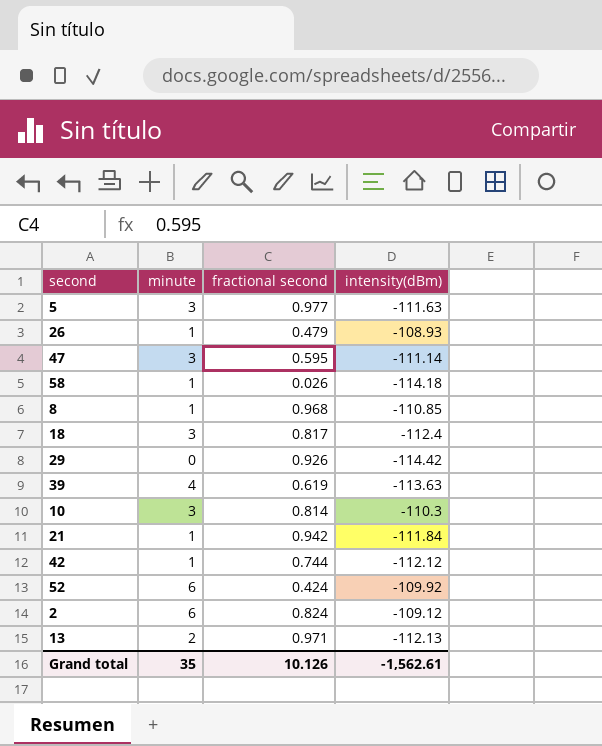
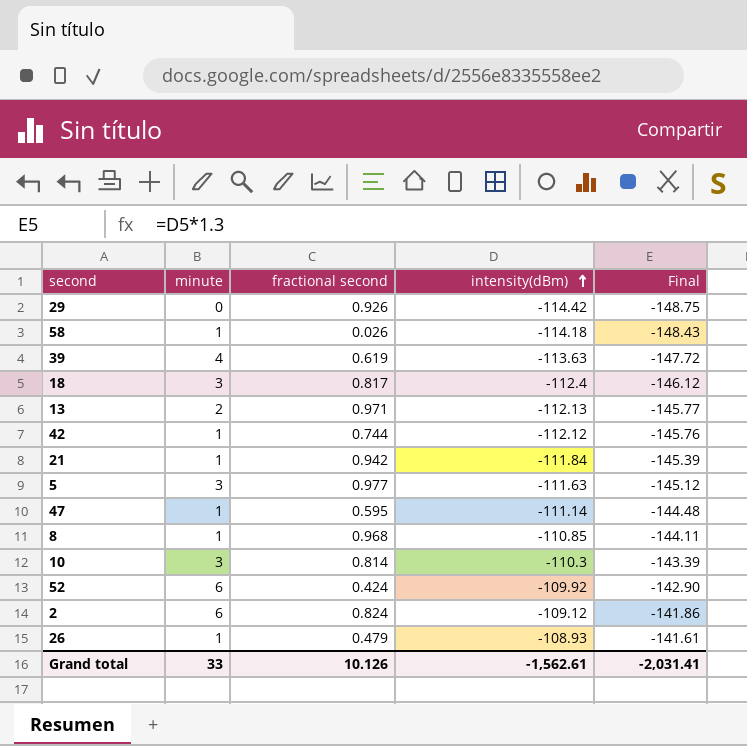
row order: none -> intensity(dBm) ascending
column Final | formula: none -> [intensity(dBm)] * 1.3
47 | minute: 3 -> 1
Grand total | minute: 35 -> 33

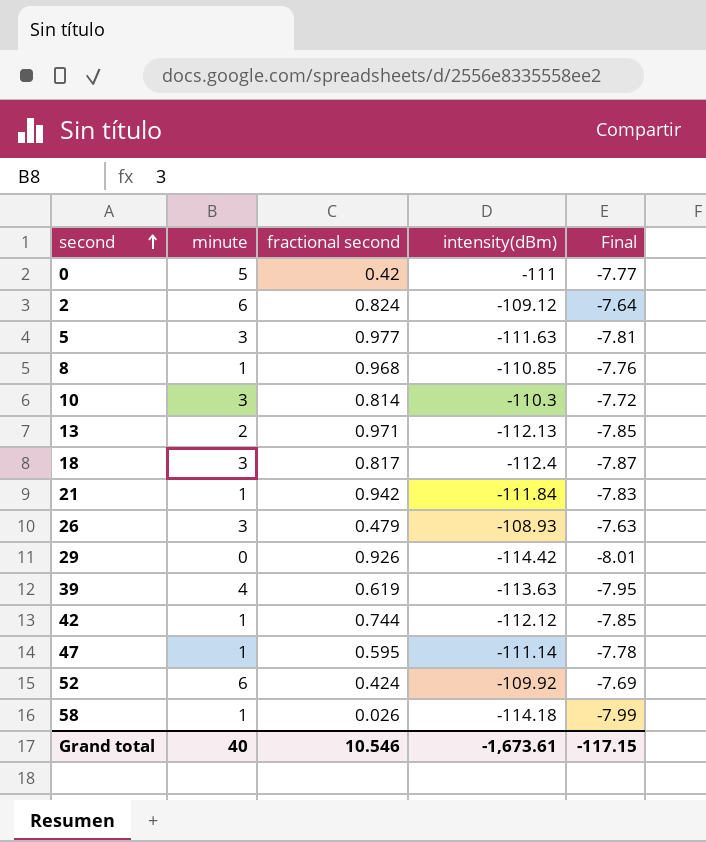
row order: intensity(dBm) ascending -> second ascending
column Final | formula: [intensity(dBm)] * 1.3 -> [intensity(dBm)] * 0.07
row 0: none -> 5 | 0.42 | -111 | -7.77
26 | minute: 1 -> 3
Grand total | minute: 33 -> 40
Grand total | fractional second: 10.126 -> 10.546
Grand total | intensity(dBm): -1,562.61 -> -1,673.61
Grand total | Final: -2,031.41 -> -117.15

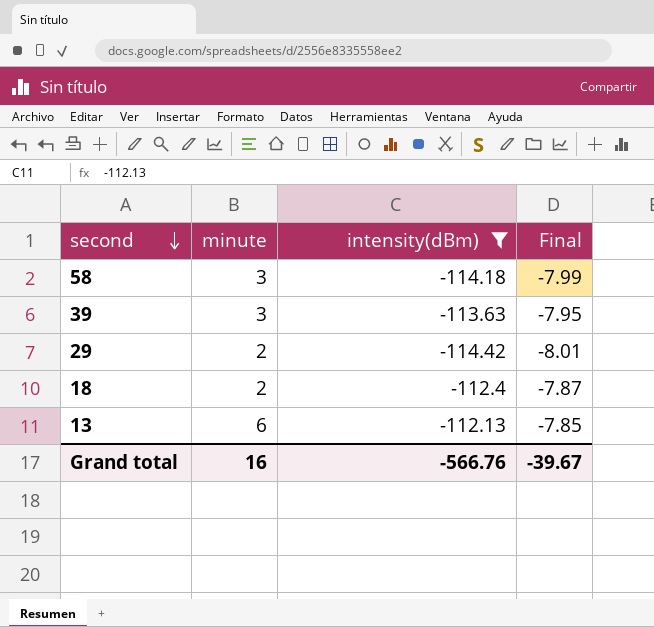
filter: none -> intensity(dBm) <= -112.13
row order: second ascending -> second descending
column fractional second | position: 3 -> none
58 | minute: 1 -> 3
39 | minute: 4 -> 3
29 | minute: 0 -> 2
18 | minute: 3 -> 2
13 | minute: 2 -> 6
Grand total | minute: 40 -> 16
Grand total | intensity(dBm): -1,673.61 -> -566.76
Grand total | Final: -117.15 -> -39.67

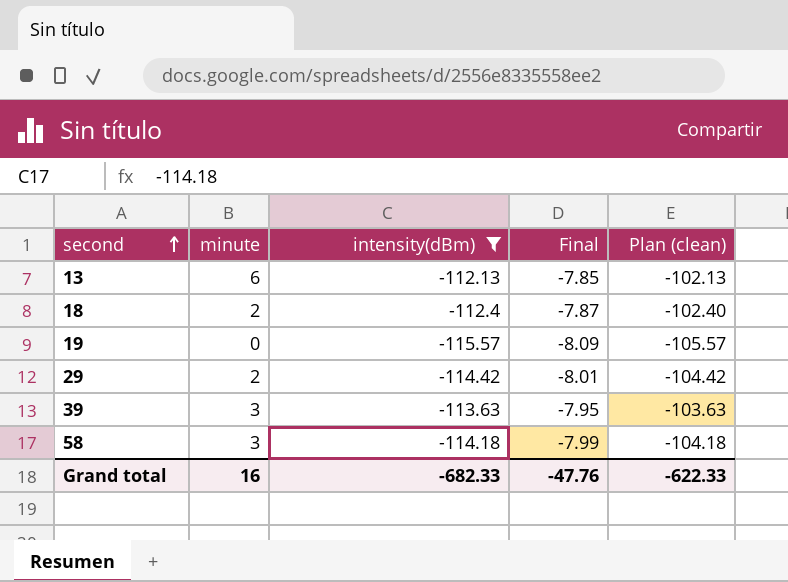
row order: second descending -> second ascending
column Plan (clean) | formula: none -> [intensity(dBm)] + 10
row 19: none -> 0 | -115.57 | -8.09 | -105.57
Grand total | intensity(dBm): -566.76 -> -682.33
Grand total | Final: -39.67 -> -47.76

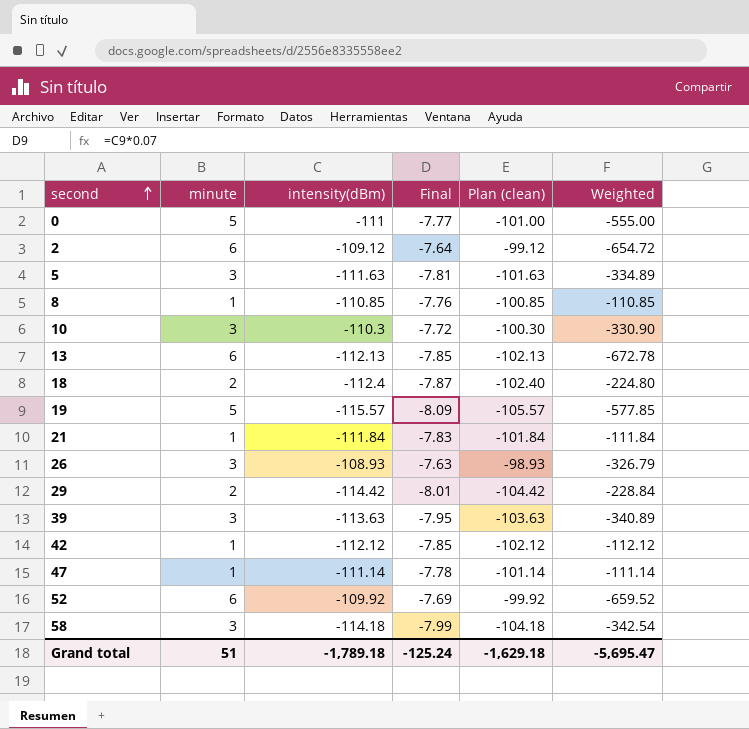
filter: intensity(dBm) <= -112.13 -> none
column Weighted | formula: none -> [minute] * [intensity(dBm)]
19 | minute: 0 -> 5
Grand total | minute: 16 -> 51
Grand total | intensity(dBm): -682.33 -> -1,789.18
Grand total | Final: -47.76 -> -125.24
Grand total | Plan (clean): -622.33 -> -1,629.18

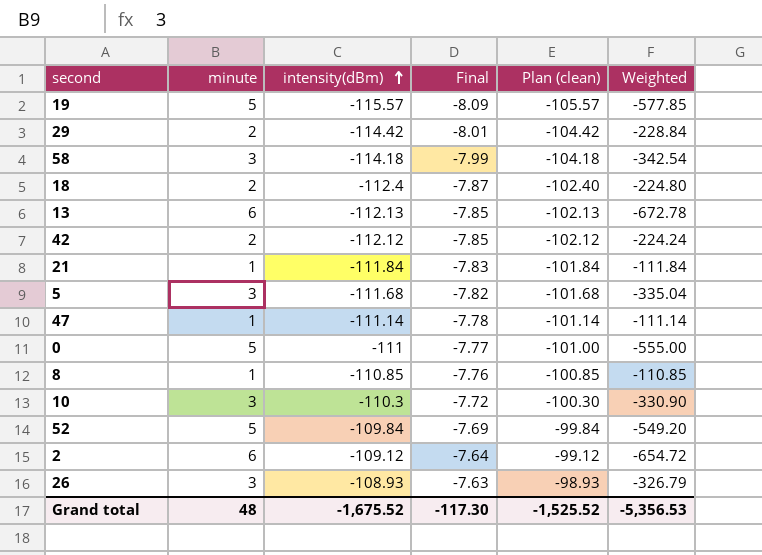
row order: second ascending -> intensity(dBm) ascending
row 39: 3 | -113.63 | -7.95 | -103.63 | -340.89 -> none
42 | minute: 1 -> 2
42 | Weighted: -112.12 -> -224.24
5 | intensity(dBm): -111.63 -> -111.68
5 | Final: -7.81 -> -7.82
5 | Plan (clean): -101.63 -> -101.68
5 | Weighted: -334.89 -> -335.04
52 | minute: 6 -> 5
52 | intensity(dBm): -109.92 -> -109.84
52 | Plan (clean): -99.92 -> -99.84
52 | Weighted: -659.52 -> -549.20
Grand total | minute: 51 -> 48
Grand total | intensity(dBm): -1,789.18 -> -1,675.52
Grand total | Final: -125.24 -> -117.30
Grand total | Plan (clean): -1,629.18 -> -1,525.52
Grand total | Weighted: -5,695.47 -> -5,356.53

